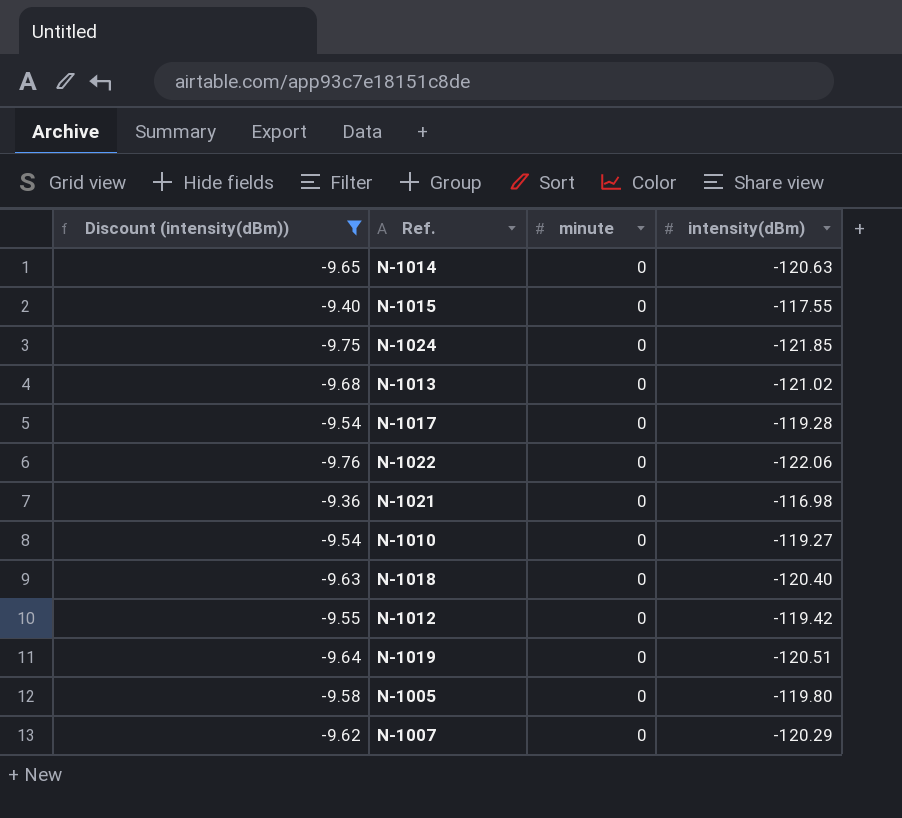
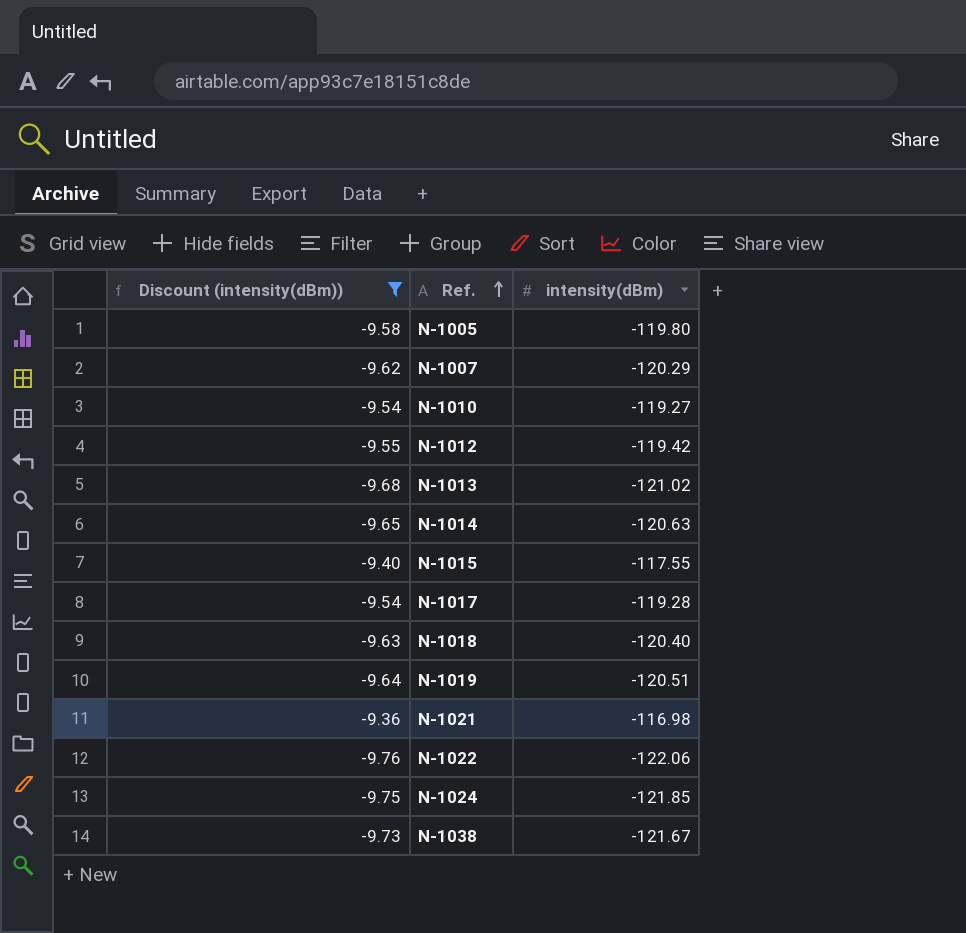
row order: none -> Ref. ascending
column minute | position: 3 -> none
row N-1038: none -> -9.73 | -121.67

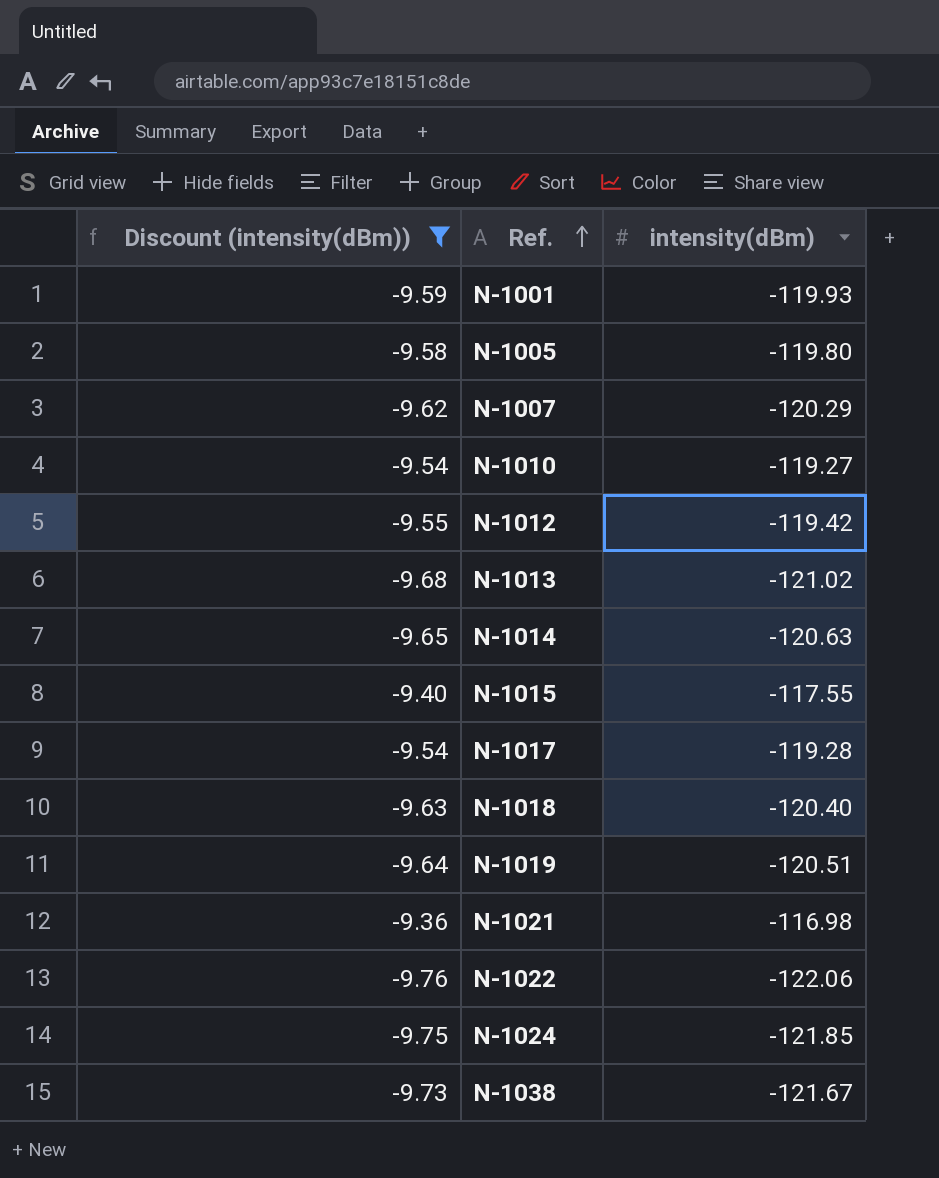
row N-1001: none -> -9.59 | -119.93

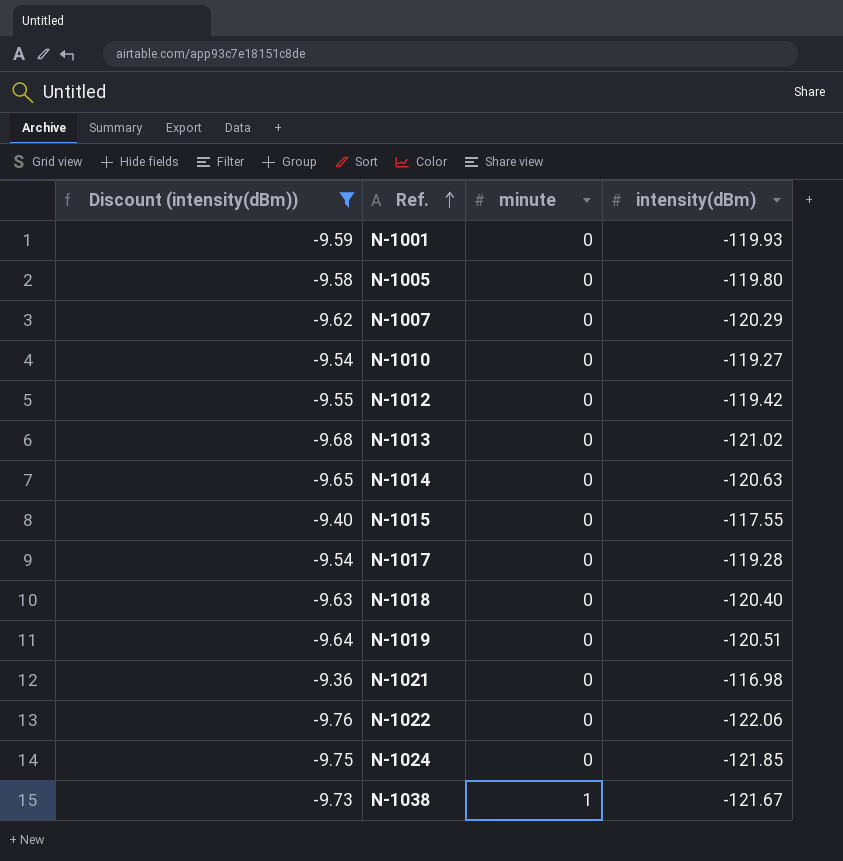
column minute | position: none -> 3

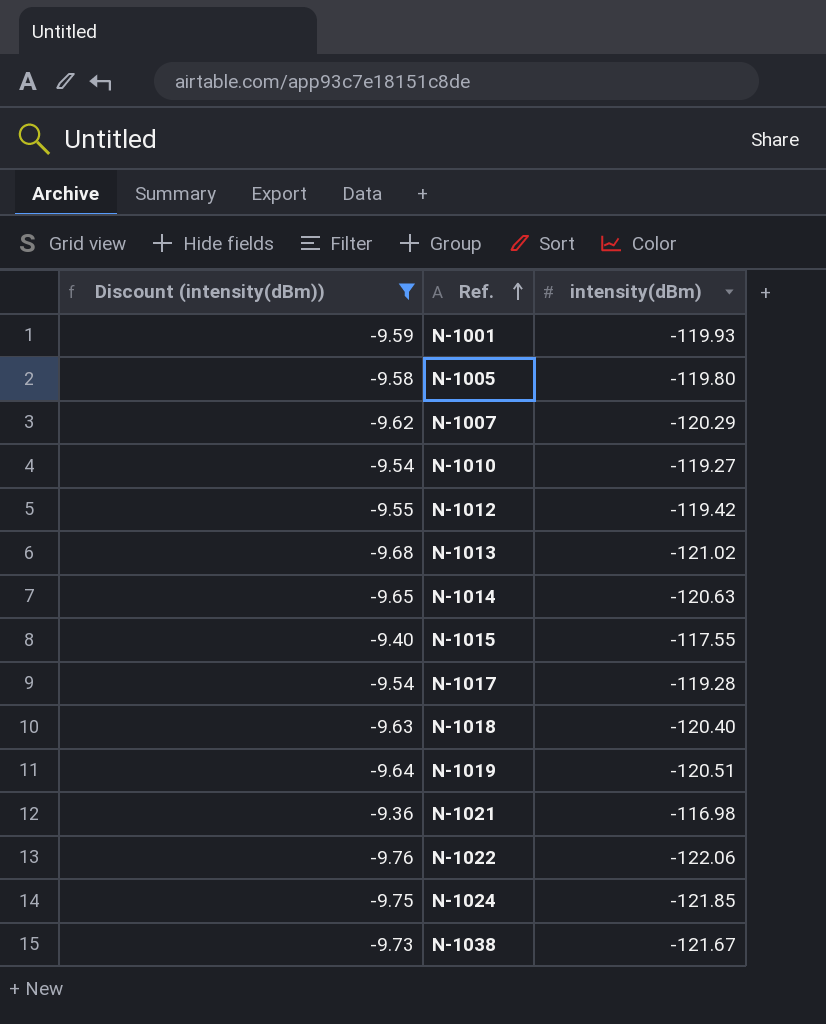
column minute | position: 3 -> none

